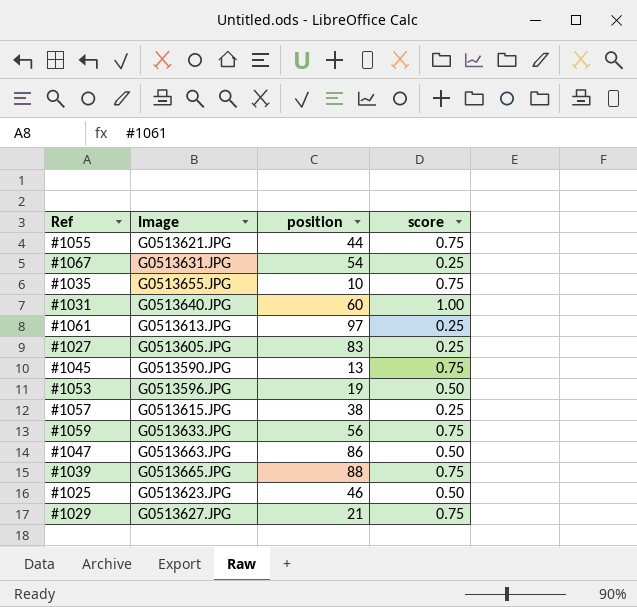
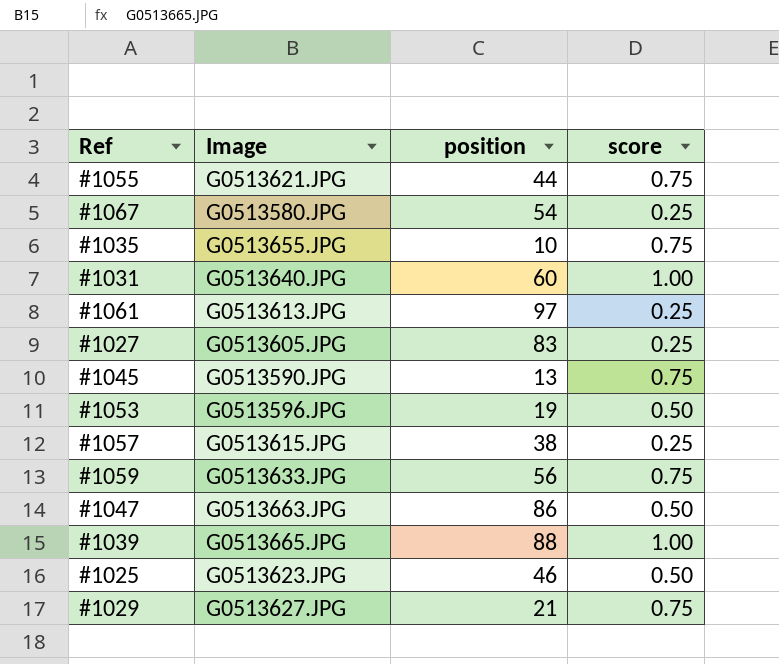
#1067 | Image: G0513631.JPG -> G0513580.JPG
#1039 | score: 0.75 -> 1.00

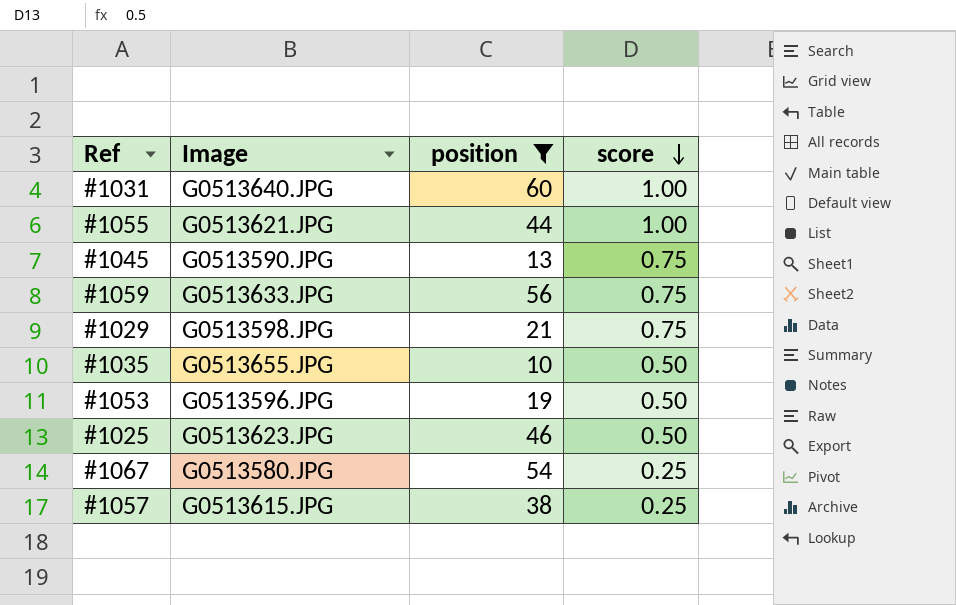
filter: none -> position <= 60
row order: none -> score descending
#1055 | score: 0.75 -> 1.00
#1029 | Image: G0513627.JPG -> G0513598.JPG
#1035 | score: 0.75 -> 0.50

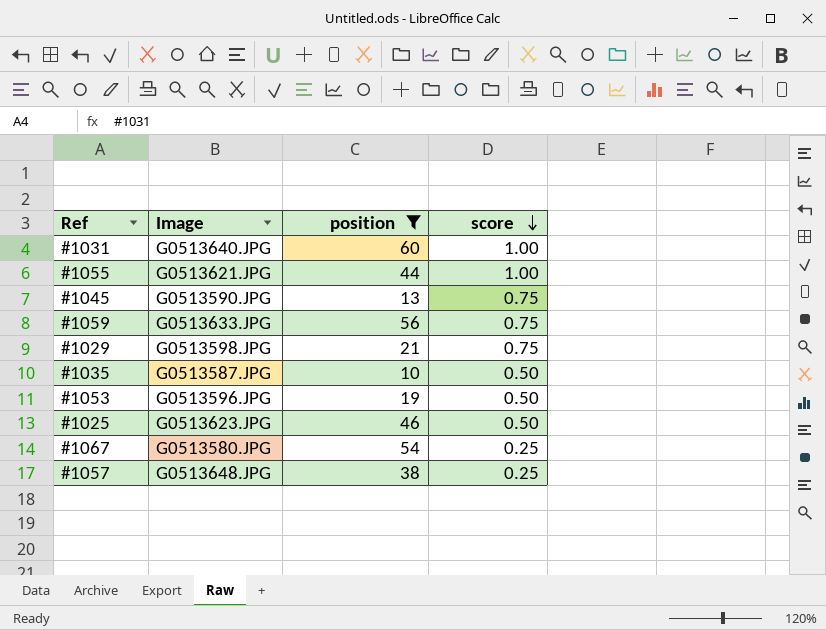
#1035 | Image: G0513655.JPG -> G0513587.JPG
#1057 | Image: G0513615.JPG -> G0513648.JPG

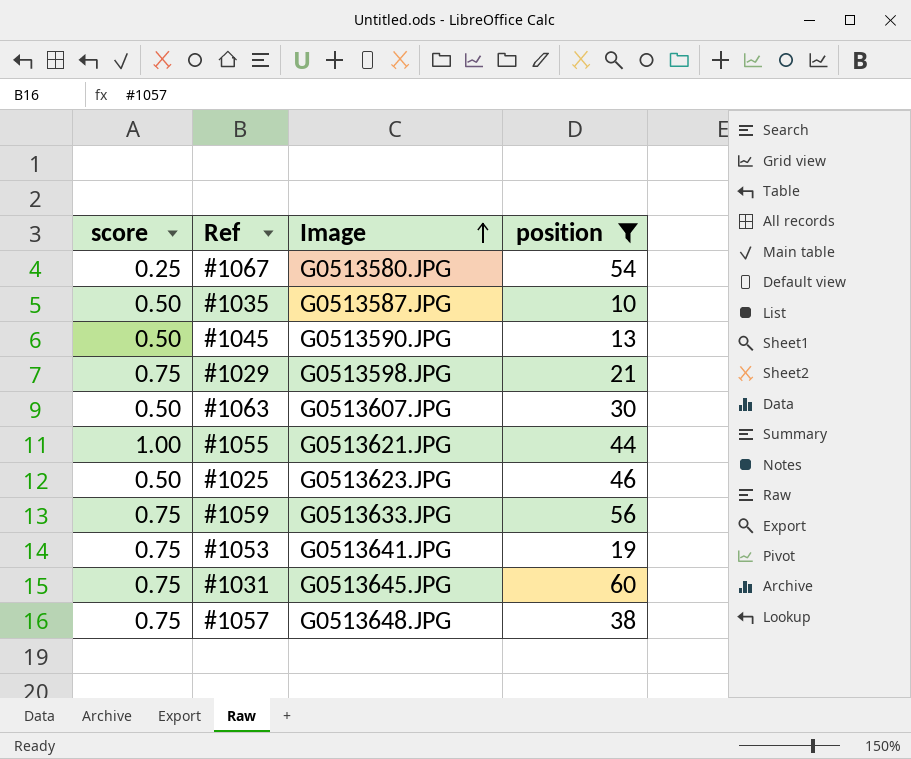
row order: score descending -> Image ascending
column score | position: 4 -> 1
#1045 | score: 0.75 -> 0.50
row #1063: none -> 0.50 | G0513607.JPG | 30
#1053 | score: 0.50 -> 0.75
#1053 | Image: G0513596.JPG -> G0513641.JPG
#1031 | score: 1.00 -> 0.75
#1031 | Image: G0513640.JPG -> G0513645.JPG
#1057 | score: 0.25 -> 0.75

